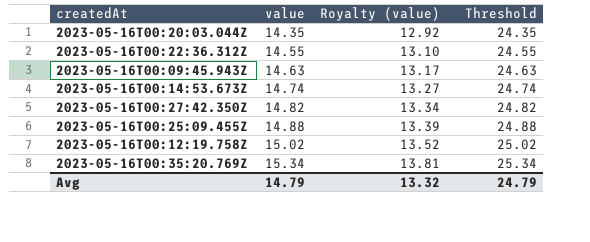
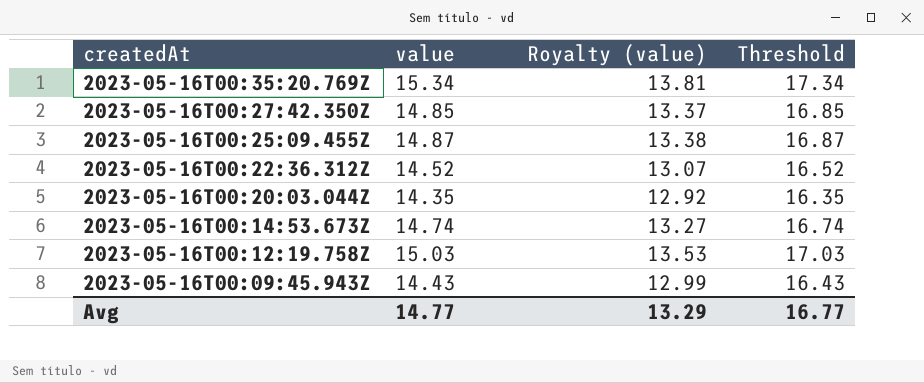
row order: value ascending -> createdAt descending
column Threshold | formula: [value] + 10 -> [value] + 2
2023-05-16T00:27:42.350Z | value: 14.82 -> 14.85
2023-05-16T00:27:42.350Z | Royalty (value): 13.34 -> 13.37
2023-05-16T00:25:09.455Z | value: 14.88 -> 14.87
2023-05-16T00:25:09.455Z | Royalty (value): 13.39 -> 13.38
2023-05-16T00:22:36.312Z | value: 14.55 -> 14.52
2023-05-16T00:22:36.312Z | Royalty (value): 13.10 -> 13.07
2023-05-16T00:12:19.758Z | value: 15.02 -> 15.03
2023-05-16T00:12:19.758Z | Royalty (value): 13.52 -> 13.53
2023-05-16T00:09:45.943Z | value: 14.63 -> 14.43
2023-05-16T00:09:45.943Z | Royalty (value): 13.17 -> 12.99
Avg | value: 14.79 -> 14.77
Avg | Royalty (value): 13.32 -> 13.29
Avg | Threshold: 24.79 -> 16.77

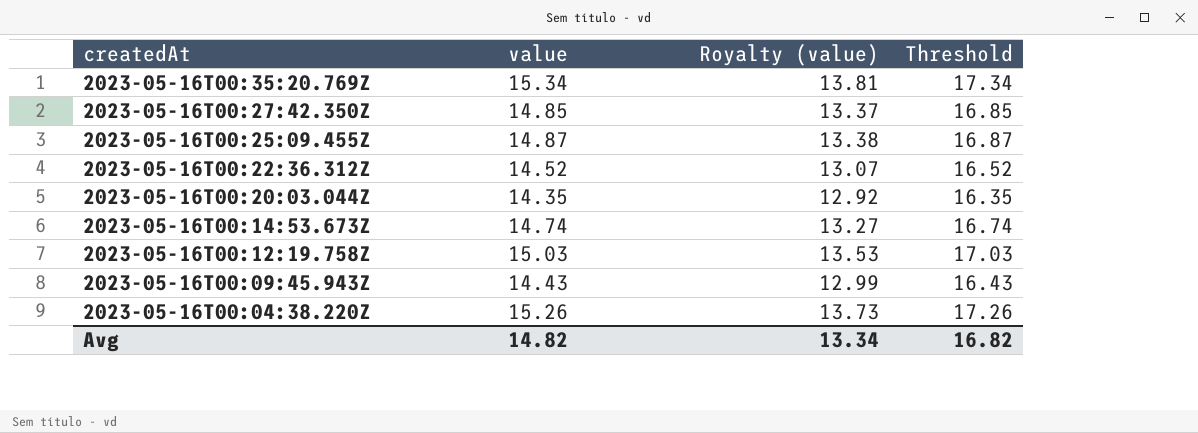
row 2023-05-16T00:04:38.220Z: none -> 15.26 | 13.73 | 17.26
Avg | value: 14.77 -> 14.82
Avg | Royalty (value): 13.29 -> 13.34
Avg | Threshold: 16.77 -> 16.82

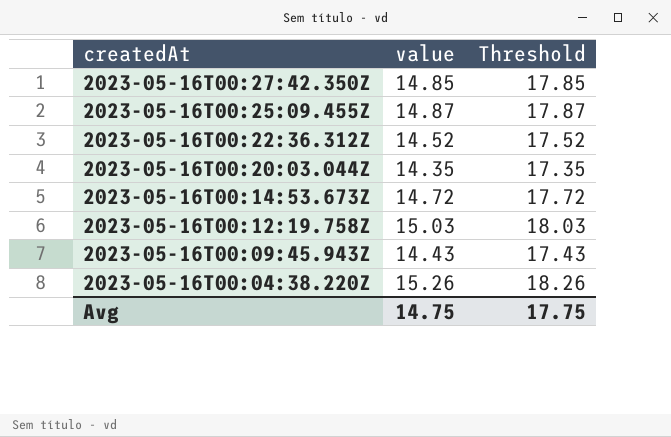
column Royalty (value) | formula: [value] * 0.9 -> none
column Threshold | formula: [value] + 2 -> [value] + 3
row 2023-05-16T00:35:20.769Z: 15.34 | 13.81 | 17.34 -> none
2023-05-16T00:14:53.673Z | value: 14.74 -> 14.72
Avg | value: 14.82 -> 14.75
Avg | Threshold: 16.82 -> 17.75

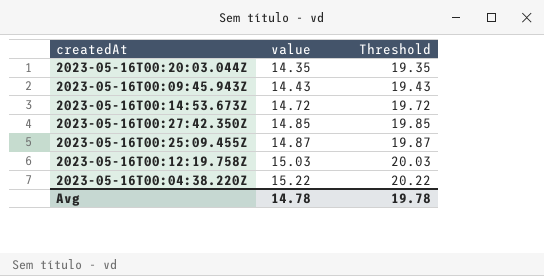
row order: createdAt descending -> value ascending
column Threshold | formula: [value] + 3 -> [value] + 5
row 2023-05-16T00:22:36.312Z: 14.52 | 17.52 -> none
2023-05-16T00:04:38.220Z | value: 15.26 -> 15.22
Avg | value: 14.75 -> 14.78
Avg | Threshold: 17.75 -> 19.78

